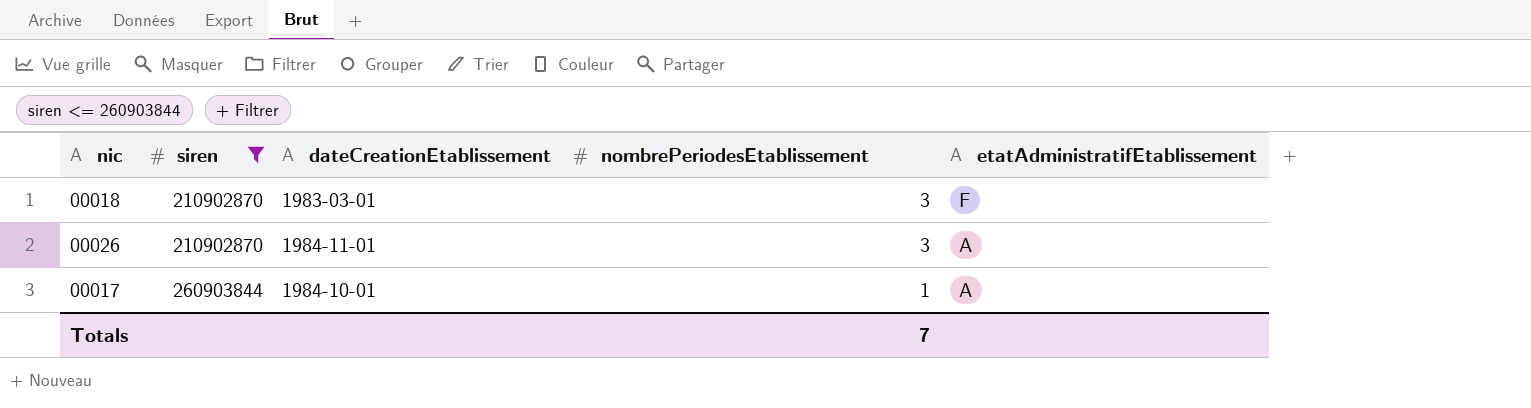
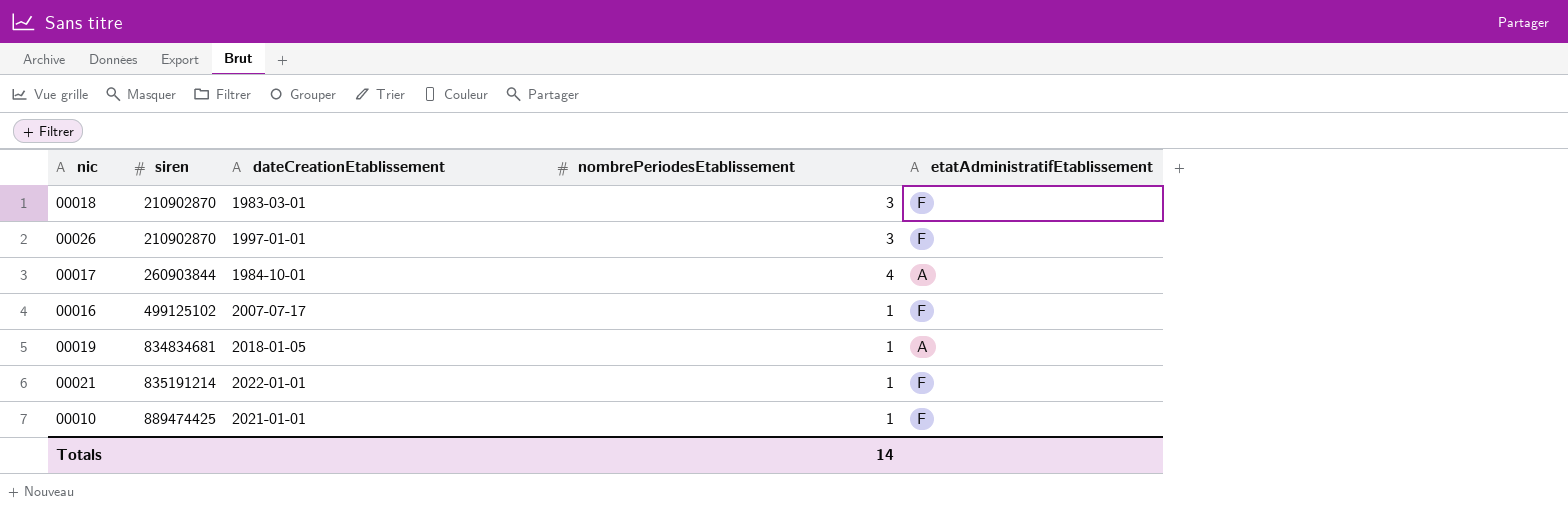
filter: siren <= 260903844 -> none
00026 | dateCreationEtablissement: 1984-11-01 -> 1997-01-01
00026 | etatAdministratifEtablissement: A -> F
00017 | nombrePeriodesEtablissement: 1 -> 4
Totals | nombrePeriodesEtablissement: 7 -> 14

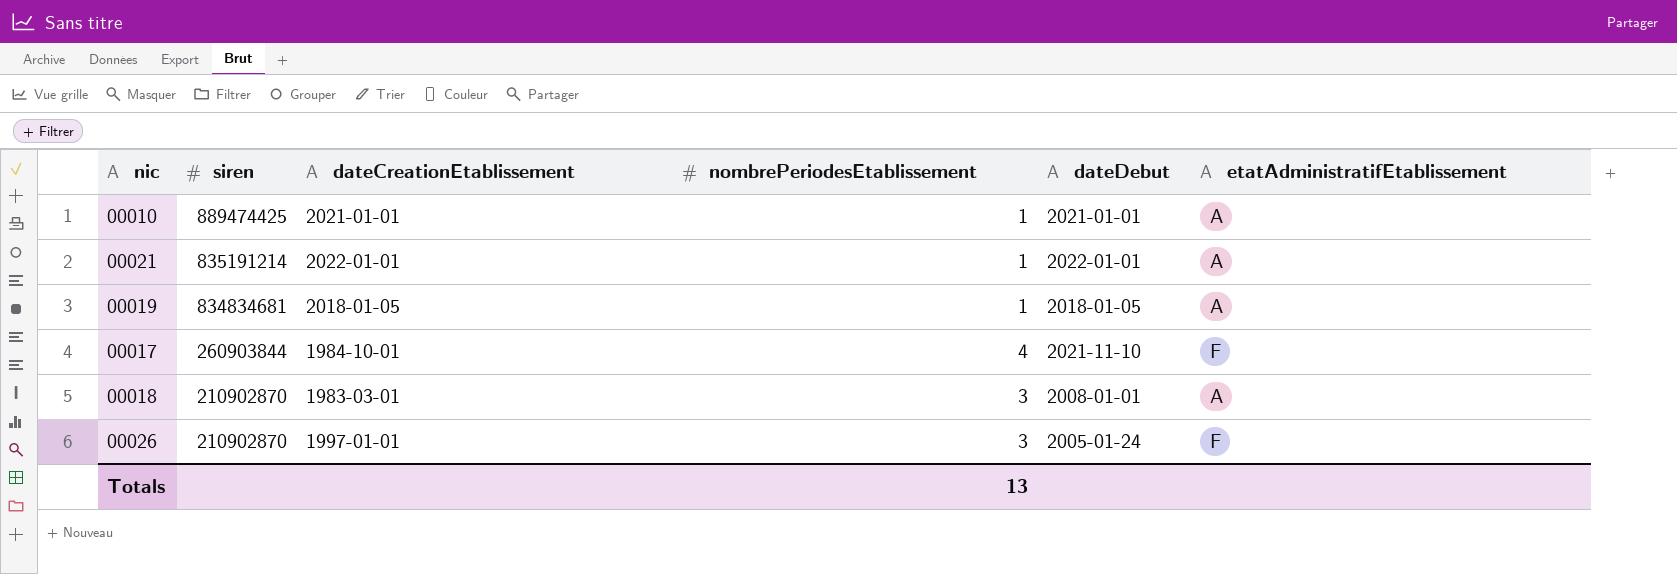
row order: siren ascending -> siren descending
column dateDebut | position: none -> 5
row 00016: 499125102 | 2007-07-17 | 1 | F -> none
00010 | etatAdministratifEtablissement: F -> A
00021 | etatAdministratifEtablissement: F -> A
00017 | etatAdministratifEtablissement: A -> F
00018 | etatAdministratifEtablissement: F -> A
Totals | nombrePeriodesEtablissement: 14 -> 13

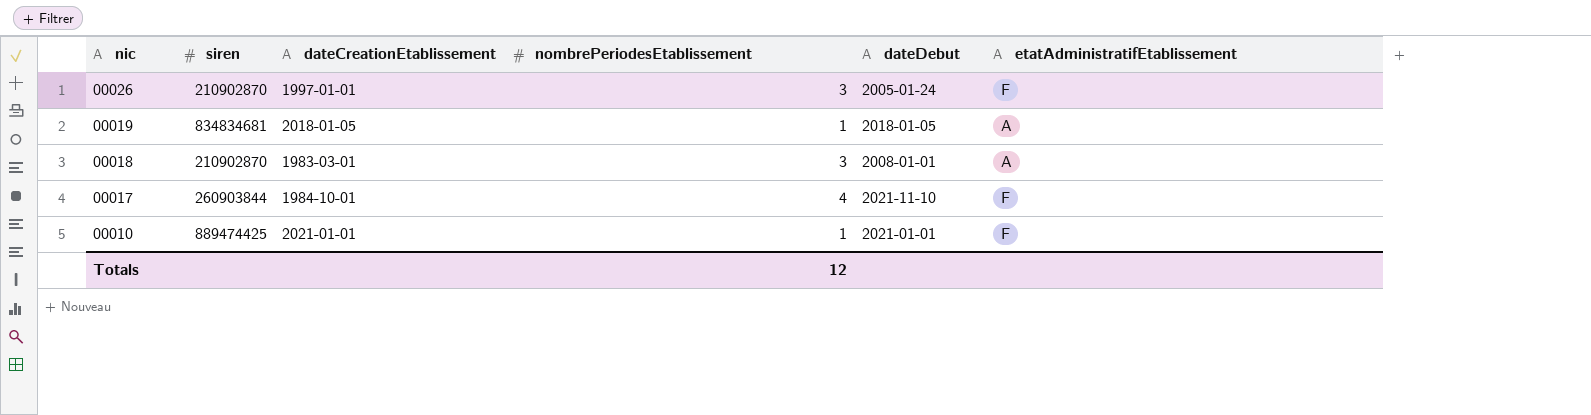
row order: siren descending -> nic descending
row 00021: 835191214 | 2022-01-01 | 1 | 2022-01-01 | A -> none
00010 | etatAdministratifEtablissement: A -> F
Totals | nombrePeriodesEtablissement: 13 -> 12

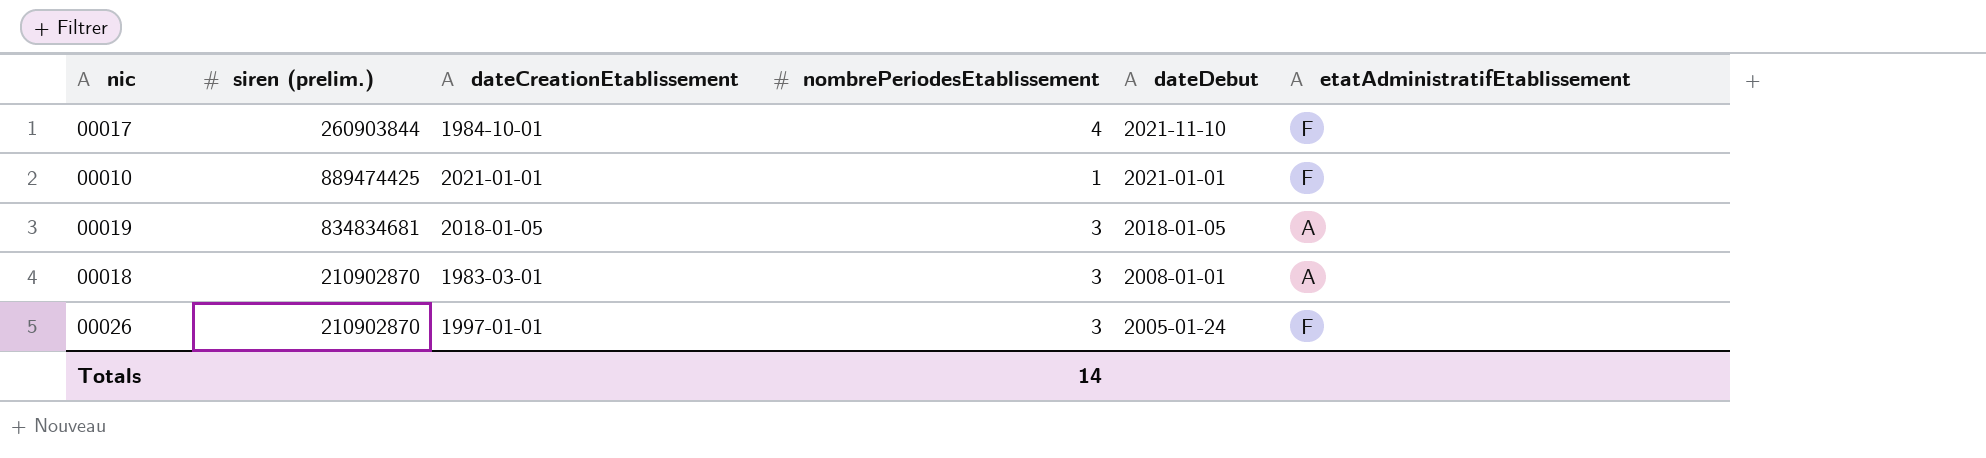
row order: nic descending -> dateDebut descending
column name: siren -> siren (prelim.)
00019 | nombrePeriodesEtablissement: 1 -> 3
Totals | nombrePeriodesEtablissement: 12 -> 14

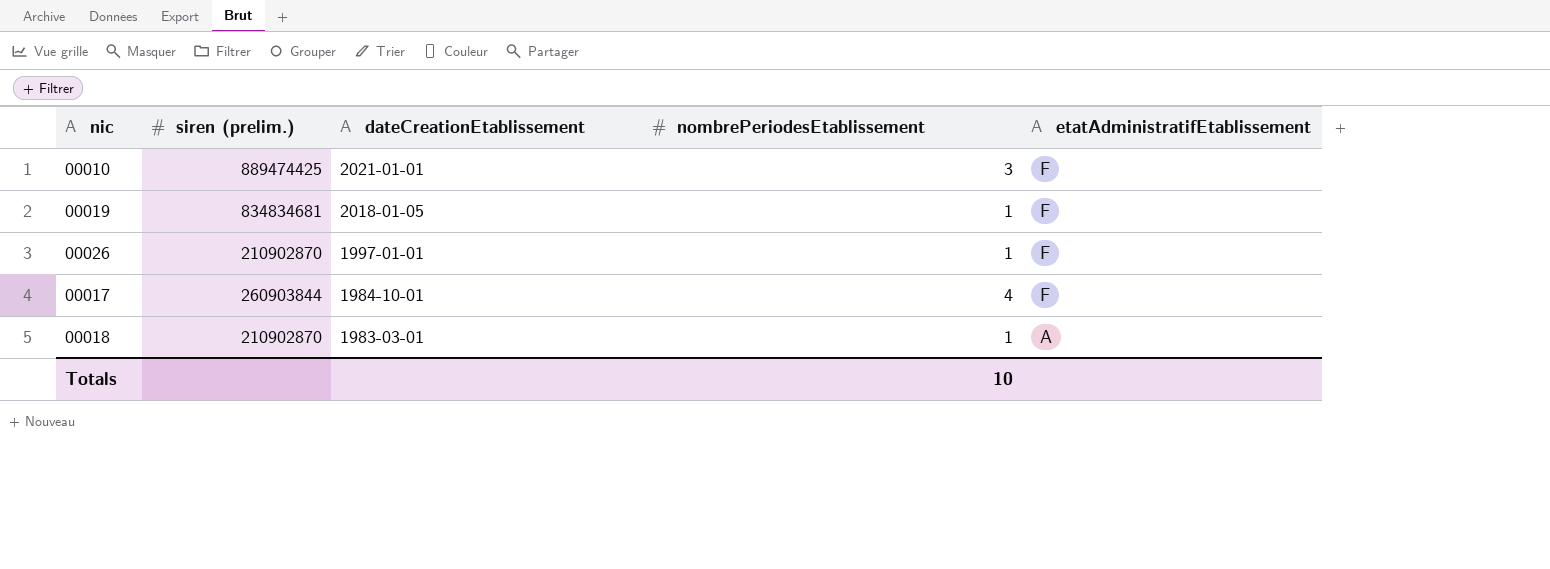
row order: dateDebut descending -> dateCreationEtablissement descending
column dateDebut | position: 5 -> none
00010 | nombrePeriodesEtablissement: 1 -> 3
00019 | nombrePeriodesEtablissement: 3 -> 1
00019 | etatAdministratifEtablissement: A -> F
00026 | nombrePeriodesEtablissement: 3 -> 1
00018 | nombrePeriodesEtablissement: 3 -> 1
Totals | nombrePeriodesEtablissement: 14 -> 10

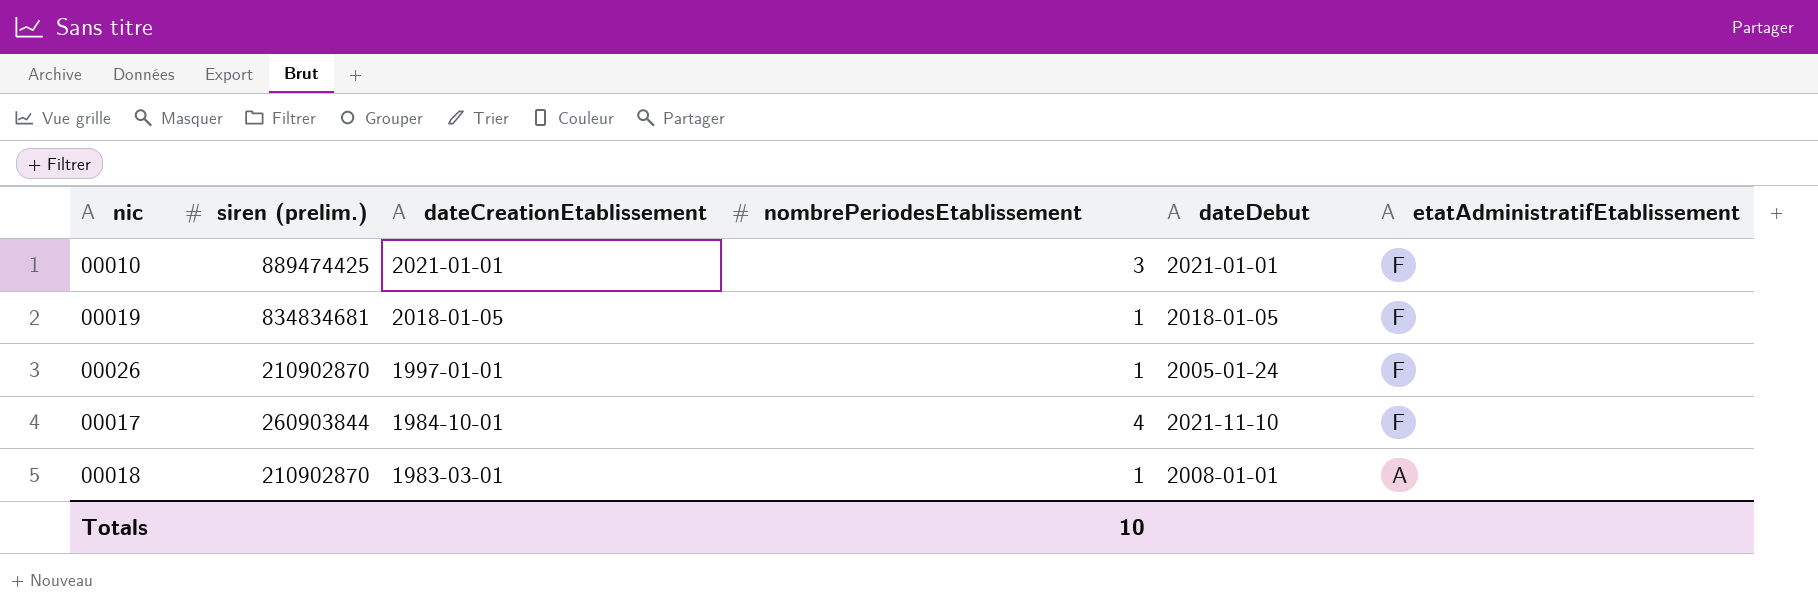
column dateDebut | position: none -> 5

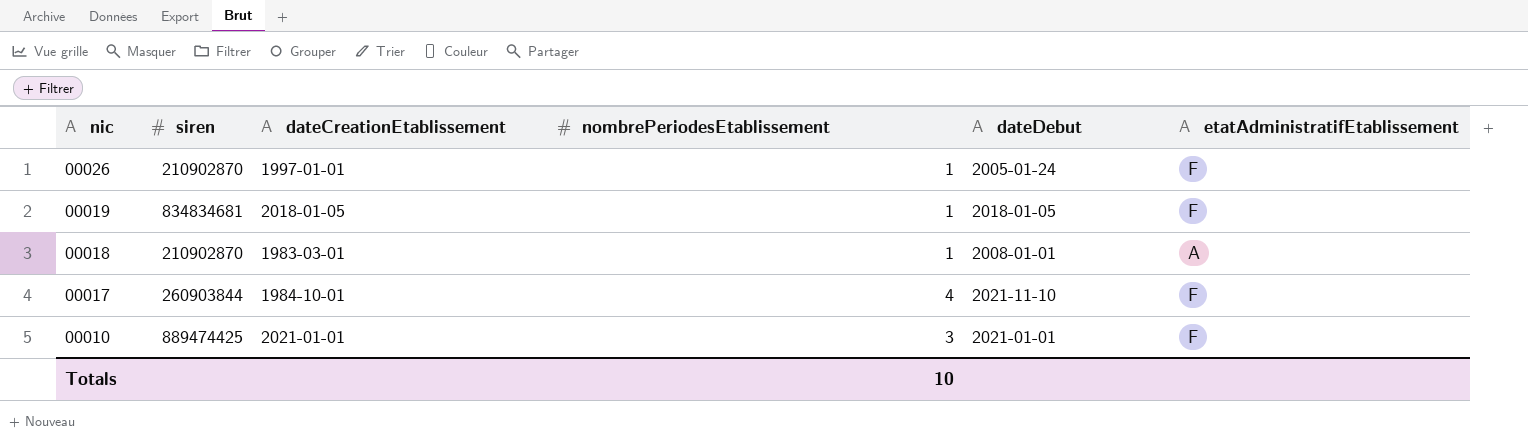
row order: dateCreationEtablissement descending -> nic descending
column name: siren (prelim.) -> siren

